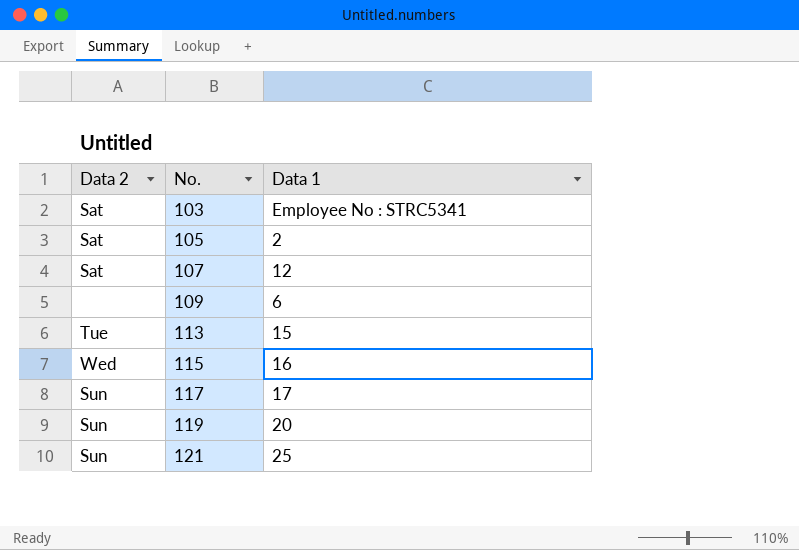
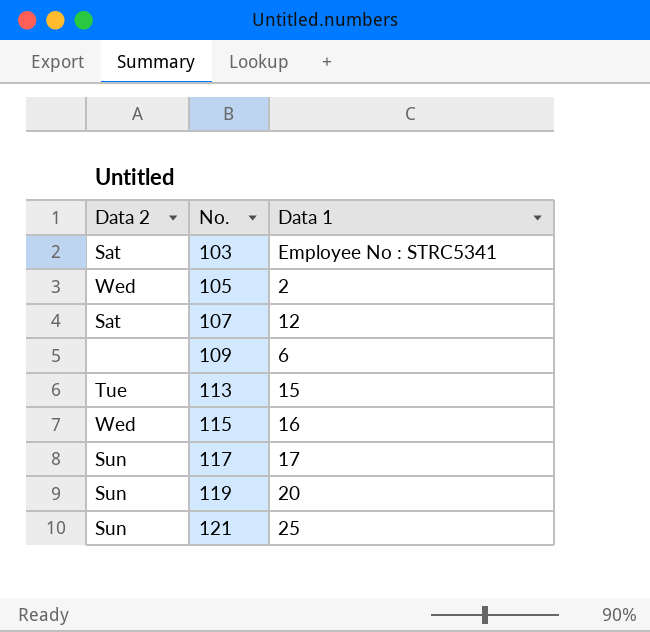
105 | Data 2: Sat -> Wed

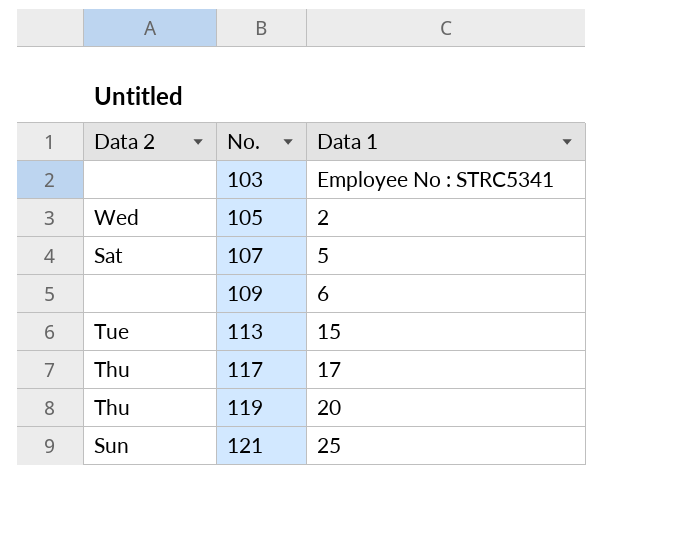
row 115: Wed | 16 -> none
103 | Data 2: Sat -> none
107 | Data 1: 12 -> 5
117 | Data 2: Sun -> Thu
119 | Data 2: Sun -> Thu

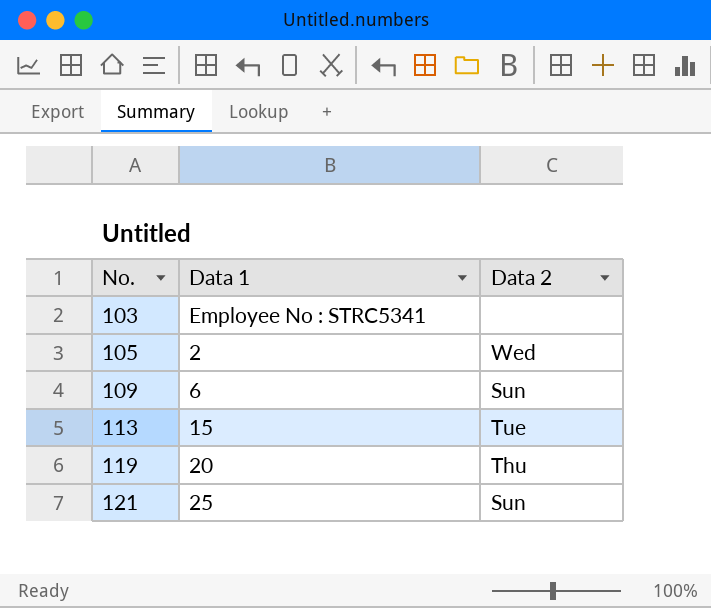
column Data 2 | position: 1 -> 3
row 107: Sat | 5 -> none
row 117: Thu | 17 -> none
109 | Data 2: none -> Sun

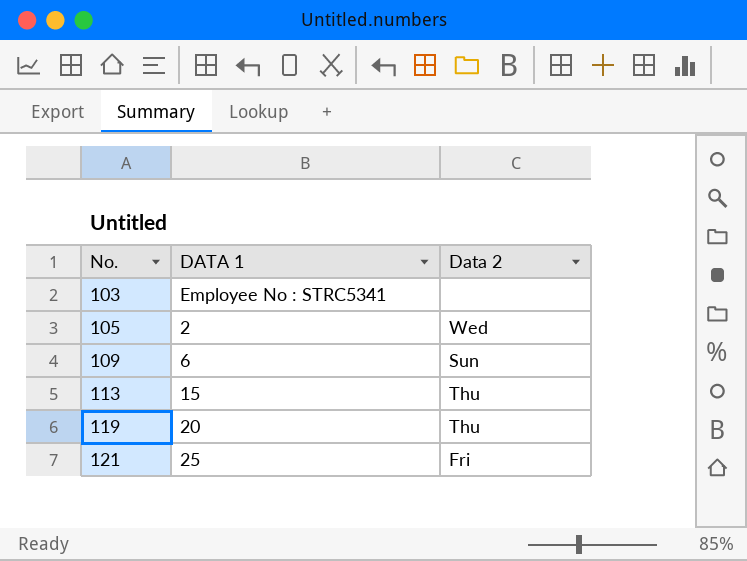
column name: Data 1 -> DATA 1
113 | Data 2: Tue -> Thu
121 | Data 2: Sun -> Fri

